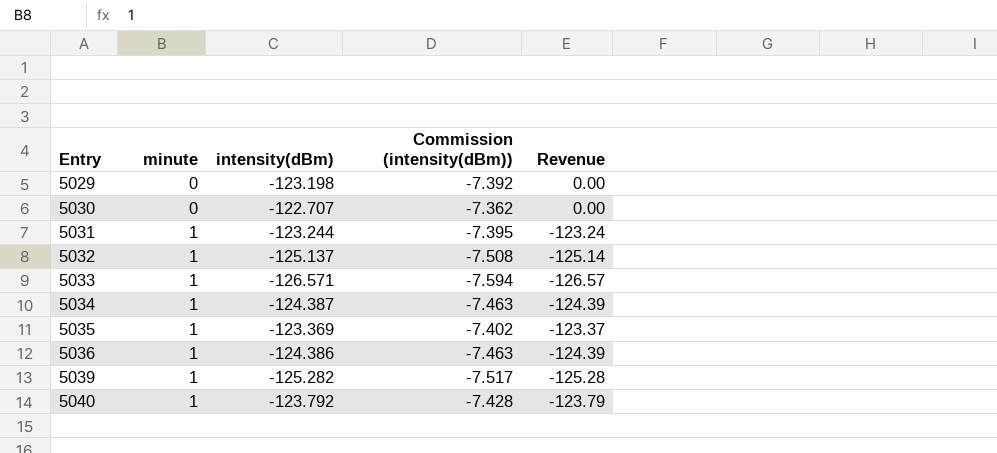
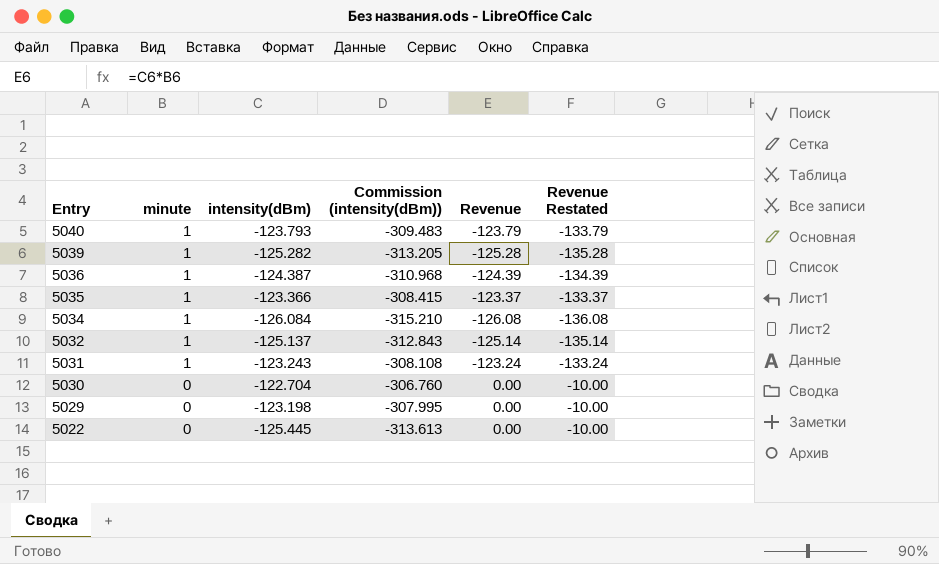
row order: Entry ascending -> Entry descending
column Commission (intensity(dBm)) | formula: [intensity(dBm)] * 0.06 -> [intensity(dBm)] * 2.5
column Revenue Restated | formula: none -> [Revenue] - 10
row 5033: 1 | -126.571 | -7.594 | -126.57 -> none
5040 | intensity(dBm): -123.792 -> -123.793
5036 | intensity(dBm): -124.386 -> -124.387
5035 | intensity(dBm): -123.369 -> -123.366
5034 | intensity(dBm): -124.387 -> -126.084
5034 | Revenue: -124.39 -> -126.08
5031 | intensity(dBm): -123.244 -> -123.243
5030 | intensity(dBm): -122.707 -> -122.704
row 5022: none -> 0 | -125.445 | -313.613 | 0.00 | -10.00

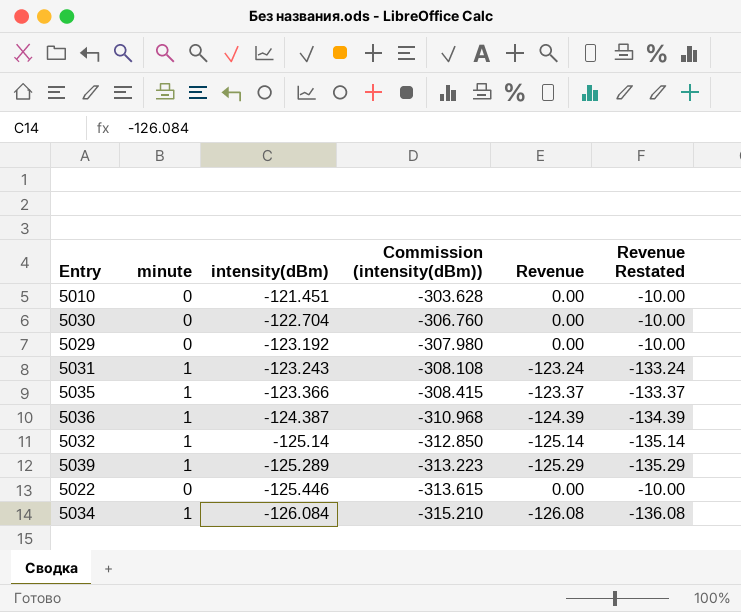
row order: Entry descending -> intensity(dBm) descending
row 5040: 1 | -123.793 | -309.483 | -123.79 | -133.79 -> none
row 5010: none -> 0 | -121.451 | -303.628 | 0.00 | -10.00
5029 | intensity(dBm): -123.198 -> -123.192
5029 | Commission (intensity(dBm)): -307.995 -> -307.980
5032 | intensity(dBm): -125.137 -> -125.14
5032 | Commission (intensity(dBm)): -312.843 -> -312.850
5039 | intensity(dBm): -125.282 -> -125.289
5039 | Commission (intensity(dBm)): -313.205 -> -313.223
5039 | Revenue: -125.28 -> -125.29
5039 | Revenue Restated: -135.28 -> -135.29
5022 | intensity(dBm): -125.445 -> -125.446
5022 | Commission (intensity(dBm)): -313.613 -> -313.615

